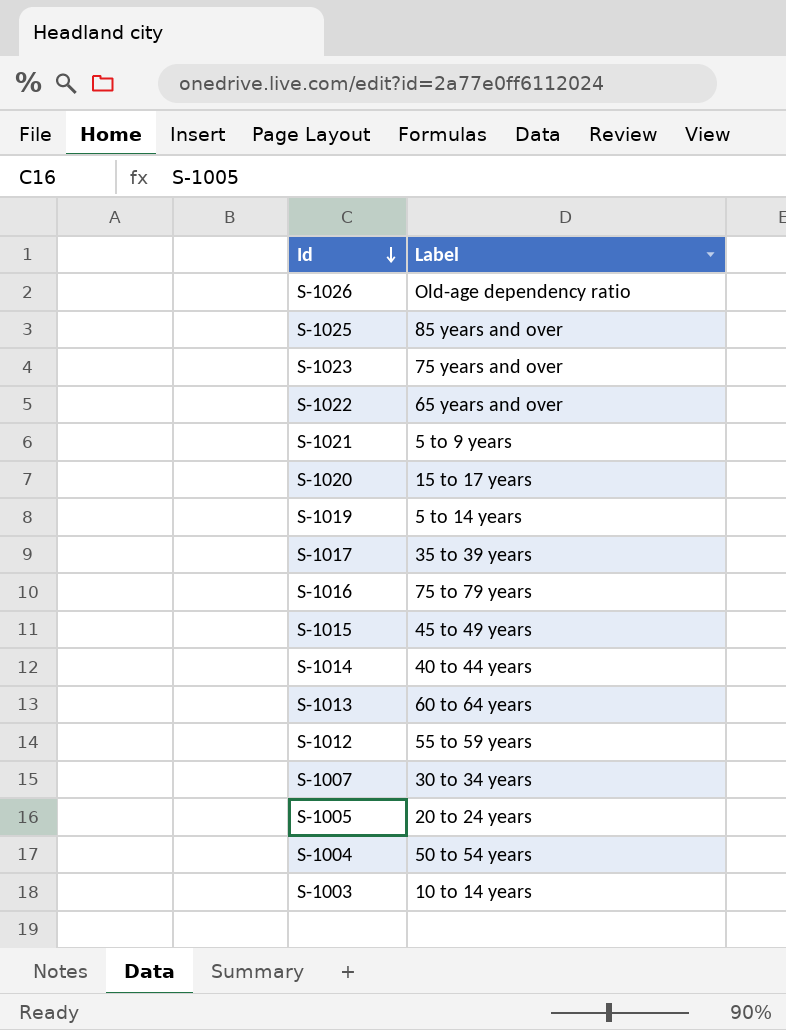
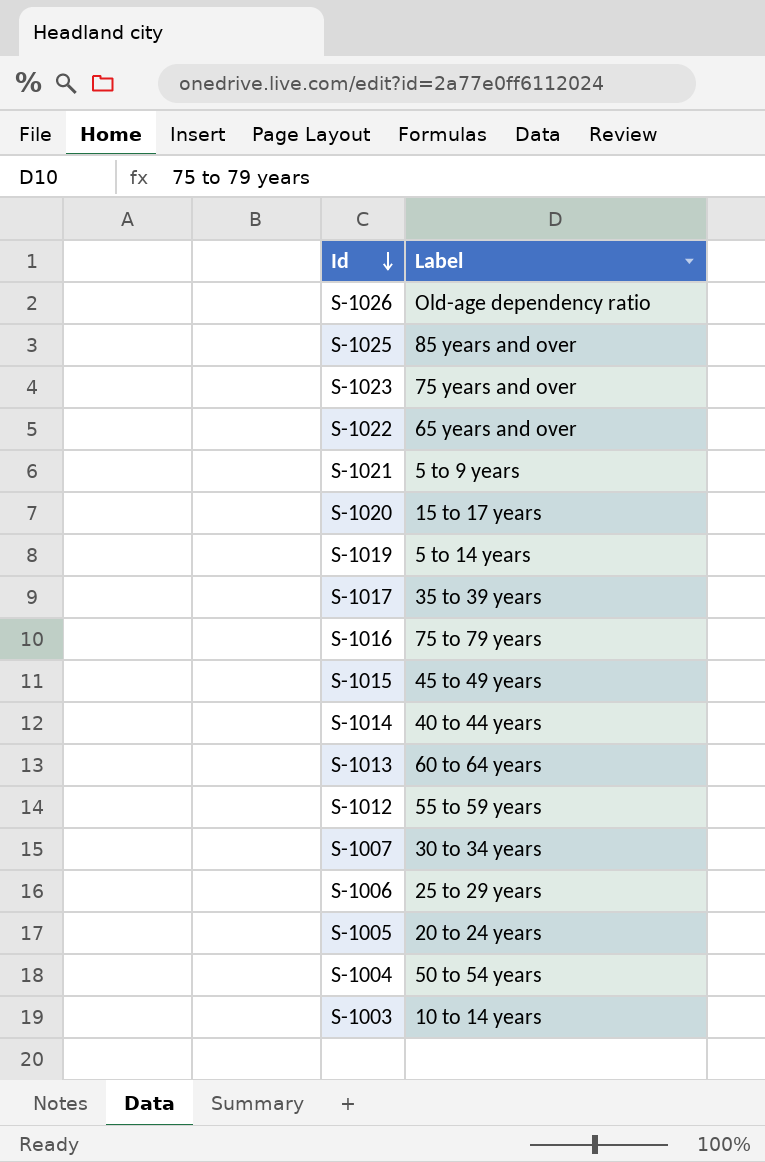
row S-1006: none -> 25 to 29 years

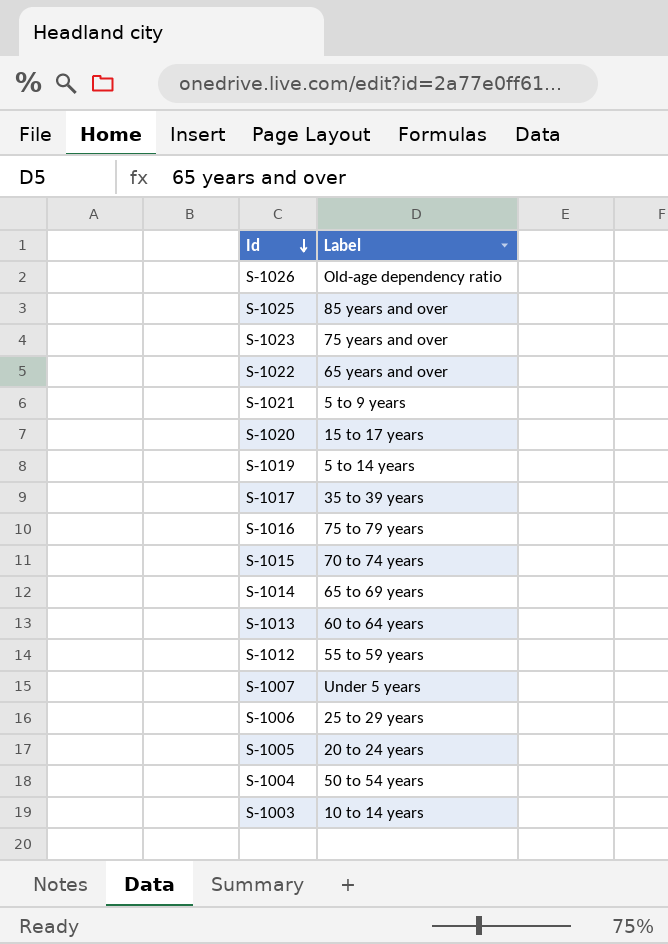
S-1015 | Label: 45 to 49 years -> 70 to 74 years
S-1014 | Label: 40 to 44 years -> 65 to 69 years
S-1007 | Label: 30 to 34 years -> Under 5 years

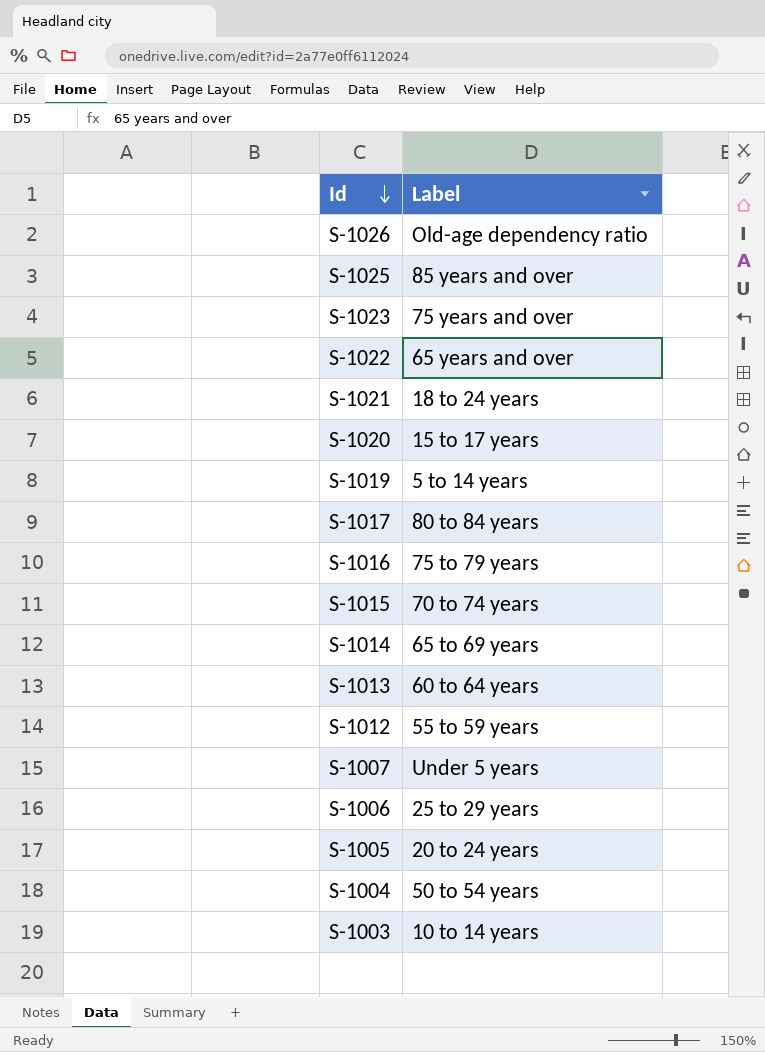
S-1021 | Label: 5 to 9 years -> 18 to 24 years
S-1017 | Label: 35 to 39 years -> 80 to 84 years

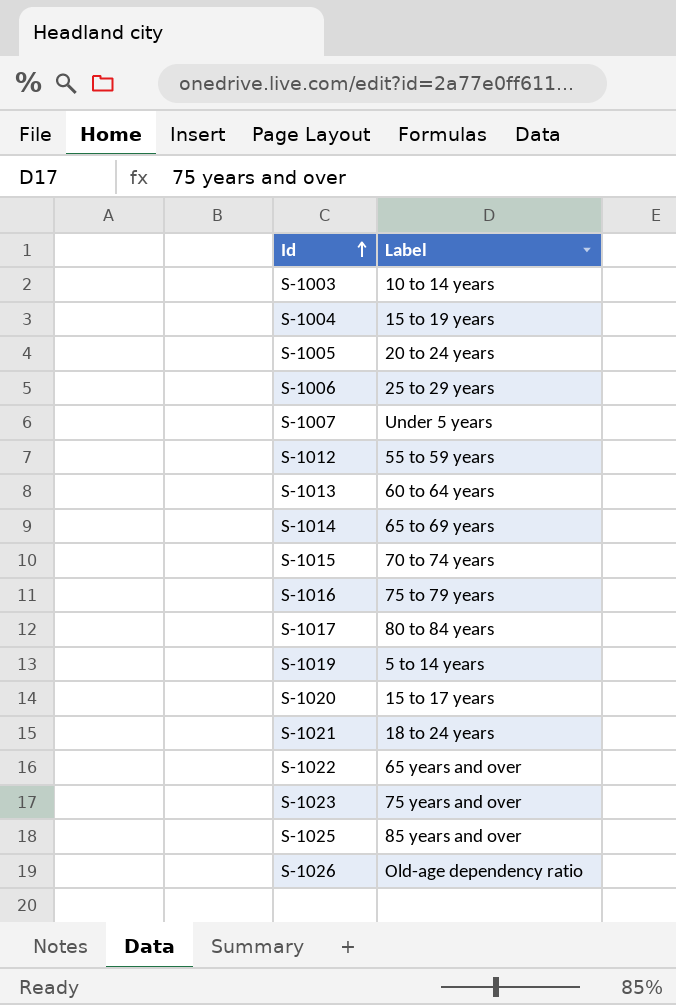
row order: Id descending -> Id ascending
S-1004 | Label: 50 to 54 years -> 15 to 19 years

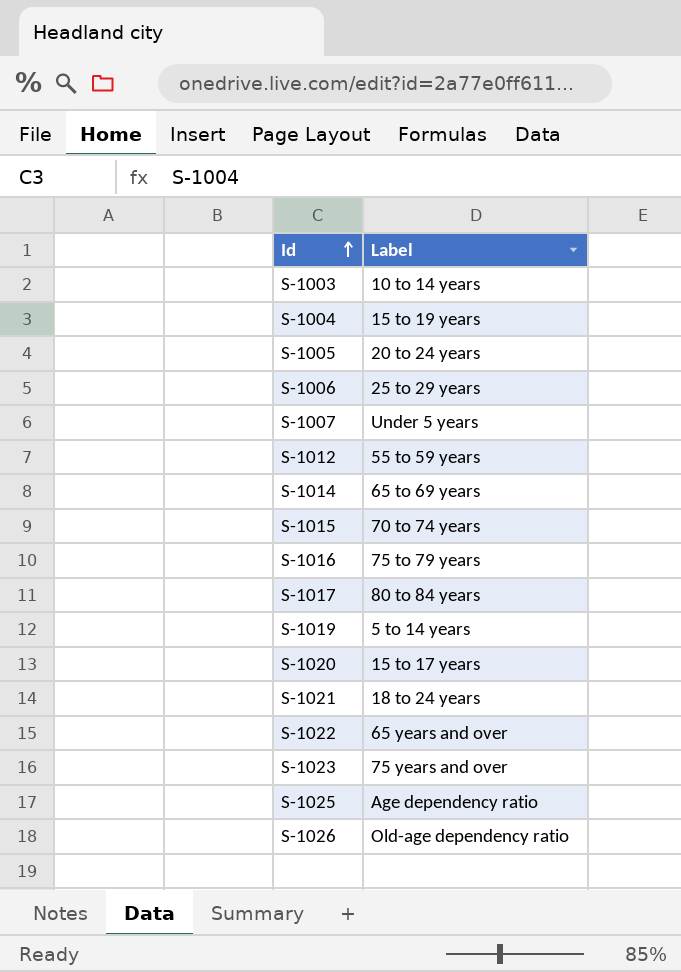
row S-1013: 60 to 64 years -> none
S-1025 | Label: 85 years and over -> Age dependency ratio

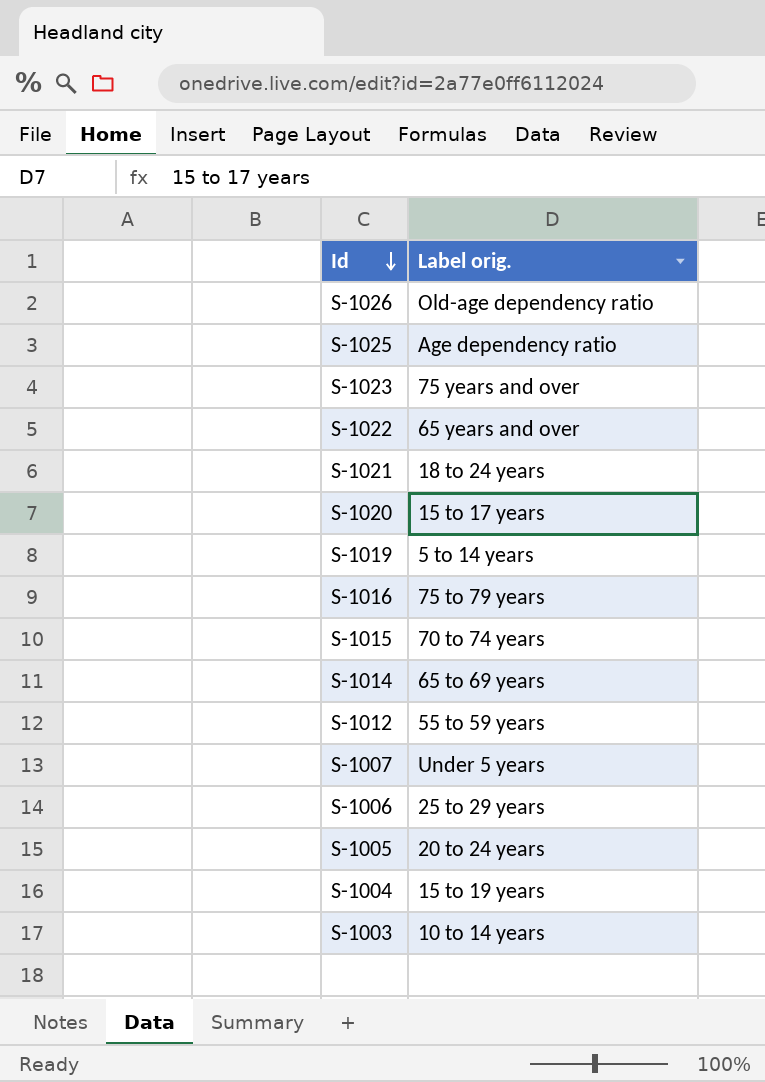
row order: Id ascending -> Id descending
column name: Label -> Label orig.
row S-1017: 80 to 84 years -> none

